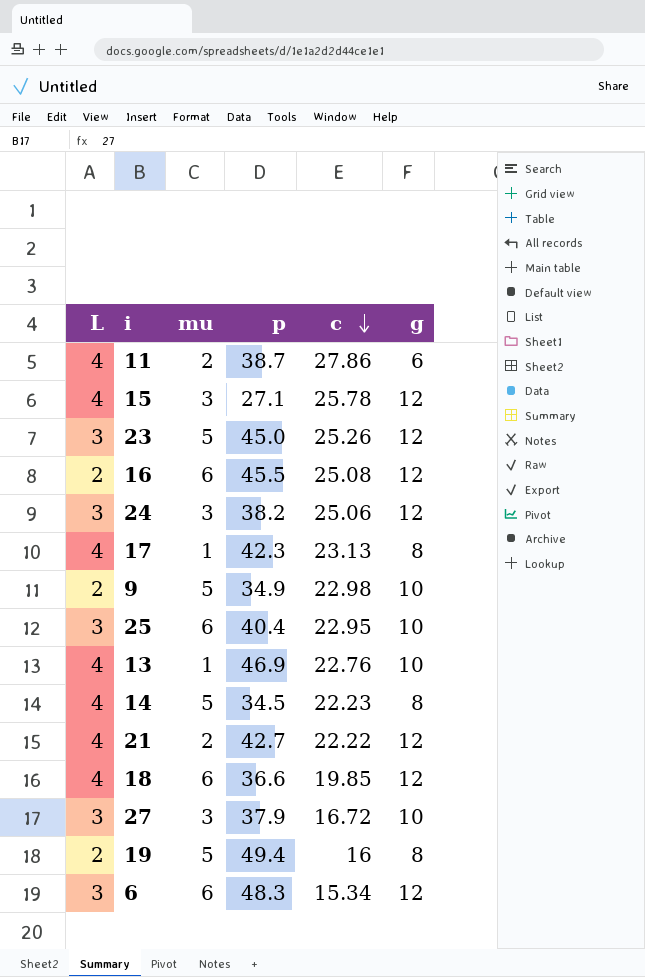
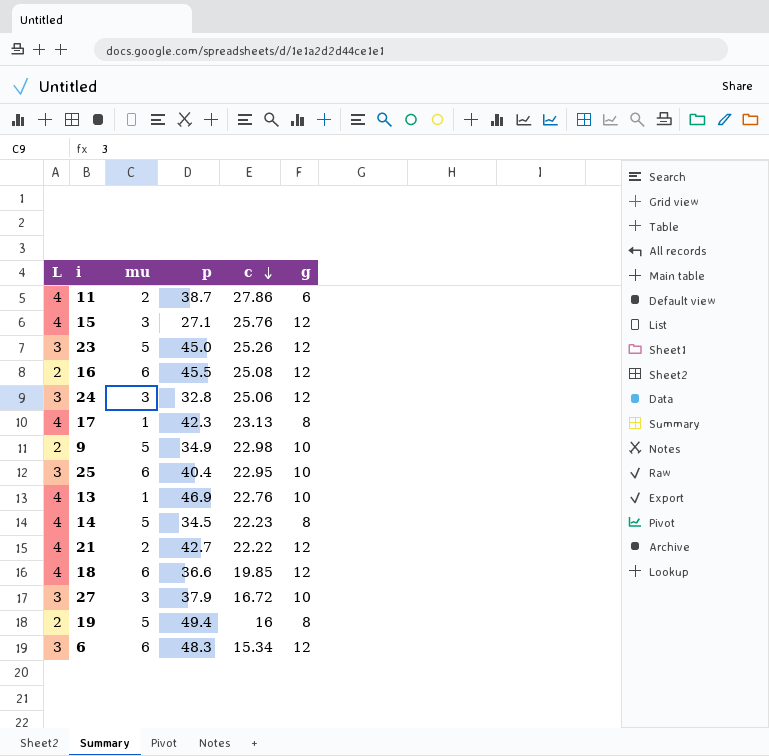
15 | c: 25.78 -> 25.76
24 | p: 38.2 -> 32.8

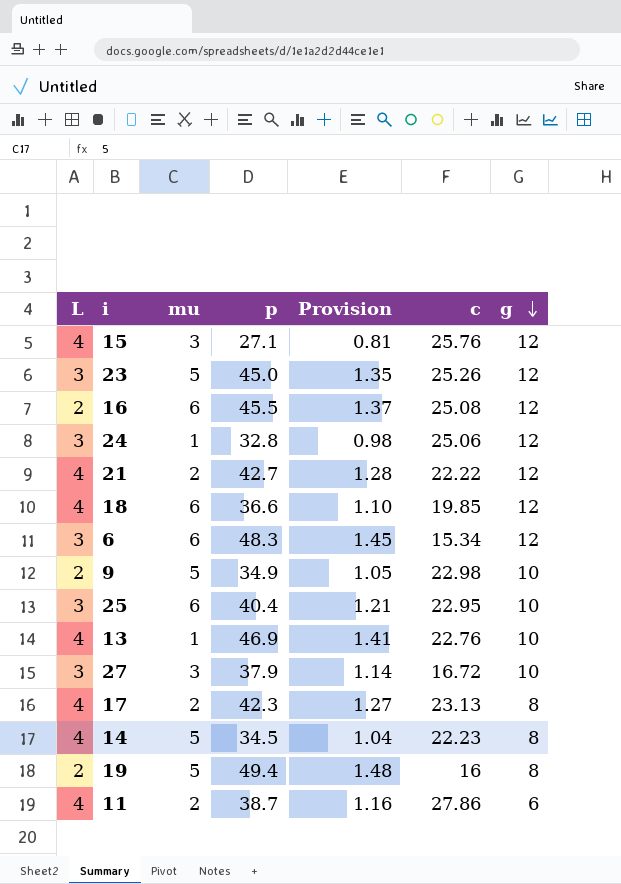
row order: c descending -> g descending
column Provision | formula: none -> [p] * 0.03
24 | mu: 3 -> 1
17 | mu: 1 -> 2

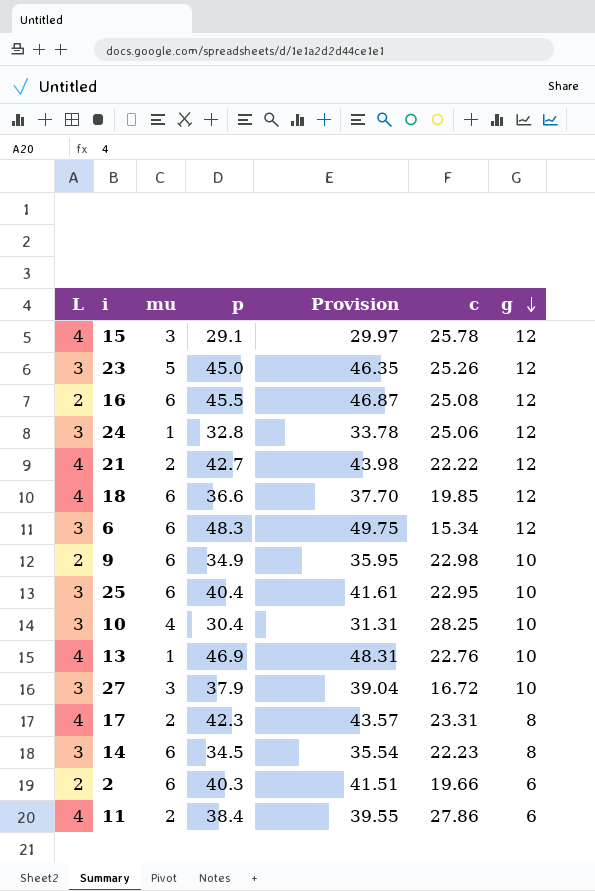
column Provision | formula: [p] * 0.03 -> [p] * 1.03
row 19: 2 | 5 | 49.4 | 1.48 | 16 | 8 -> none
15 | p: 27.1 -> 29.1
15 | c: 25.76 -> 25.78
9 | mu: 5 -> 6
row 10: none -> 3 | 4 | 30.4 | 31.31 | 28.25 | 10
17 | c: 23.13 -> 23.31
14 | L: 4 -> 3
14 | mu: 5 -> 6
row 2: none -> 2 | 6 | 40.3 | 41.51 | 19.66 | 6
11 | p: 38.7 -> 38.4

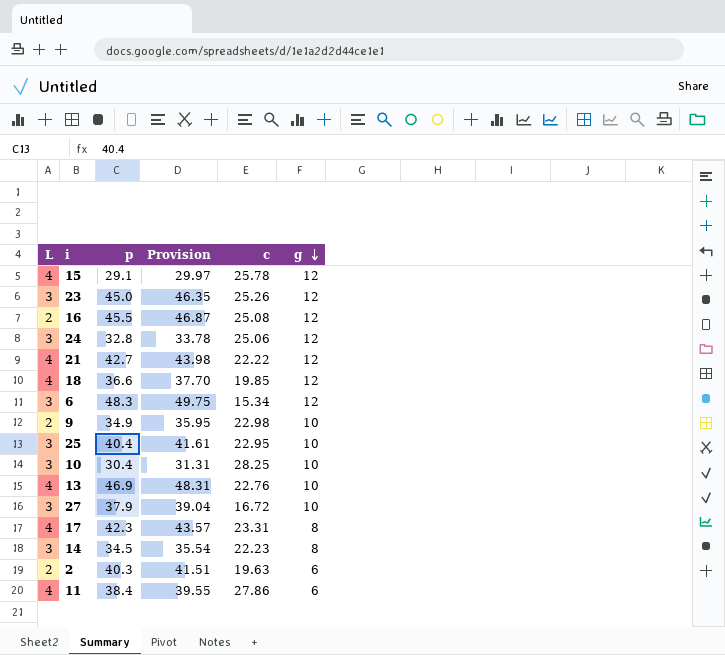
column mu | position: 3 -> none
2 | c: 19.66 -> 19.63

